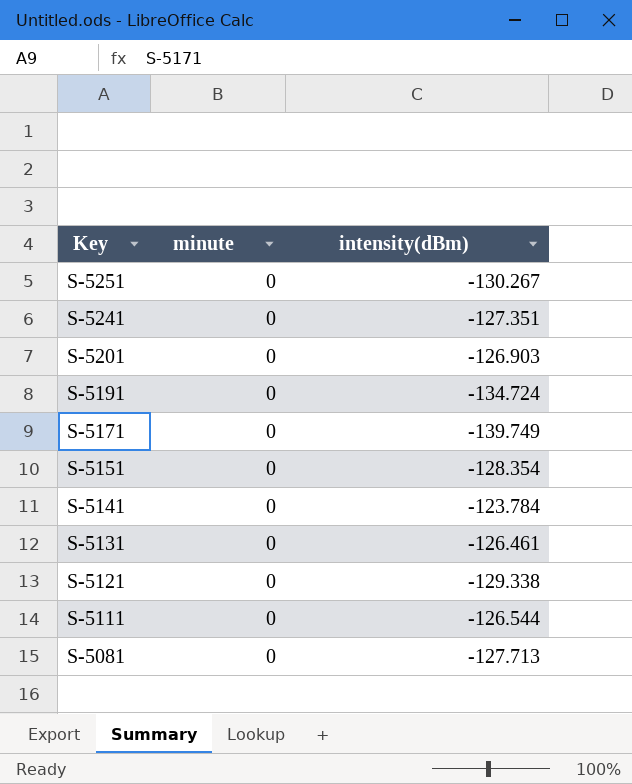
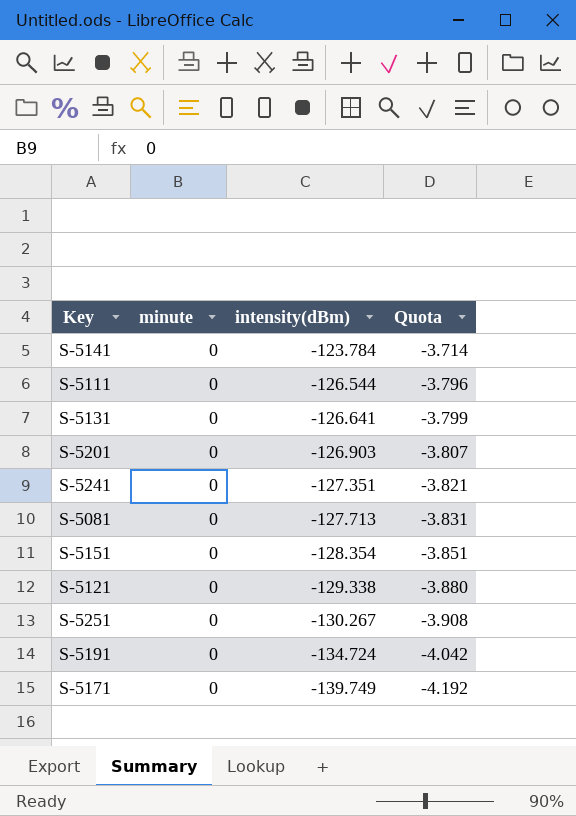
row order: Key descending -> intensity(dBm) descending
column Quota | formula: none -> [intensity(dBm)] * 0.03
S-5131 | intensity(dBm): -126.461 -> -126.641

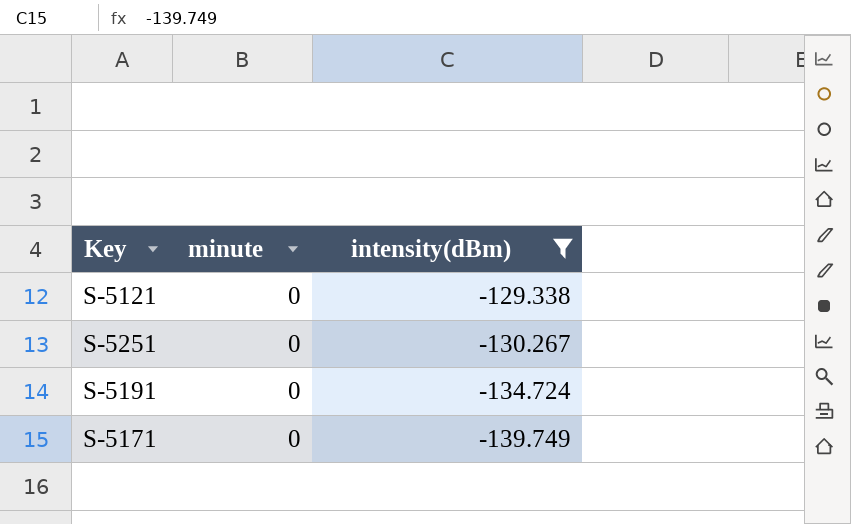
filter: none -> intensity(dBm) <= -129.338
column Quota | formula: [intensity(dBm)] * 0.03 -> none

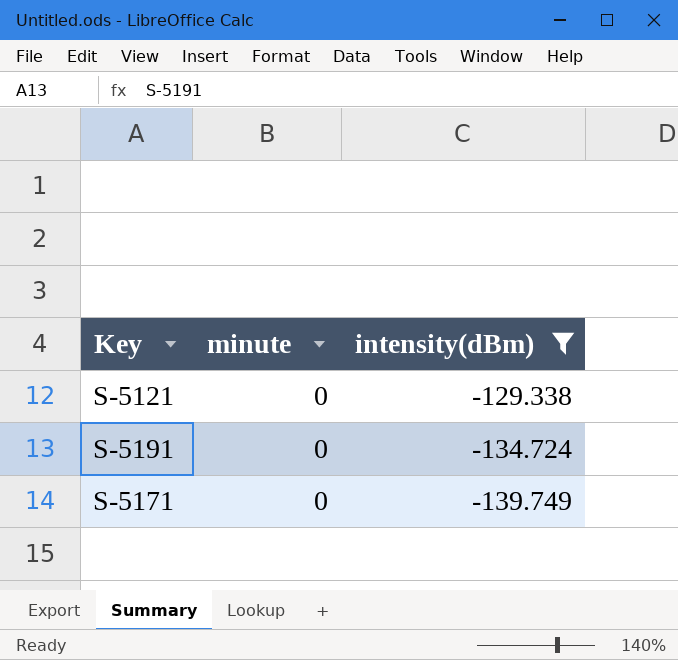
row S-5251: 0 | -130.267 -> none

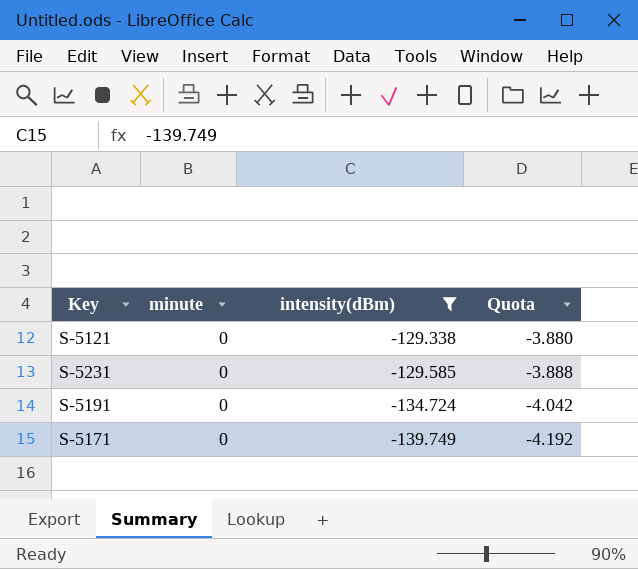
column Quota | formula: none -> [intensity(dBm)] * 0.03
row S-5231: none -> 0 | -129.585 | -3.888

